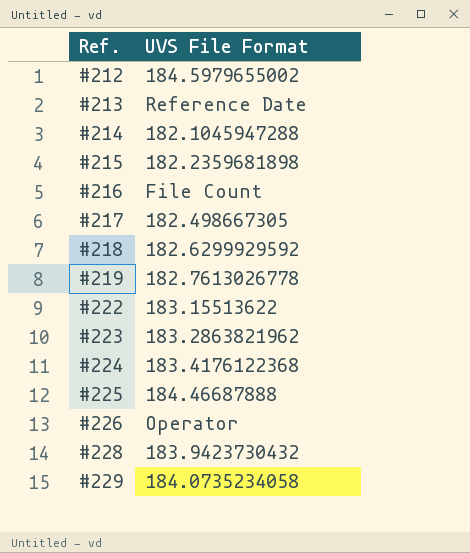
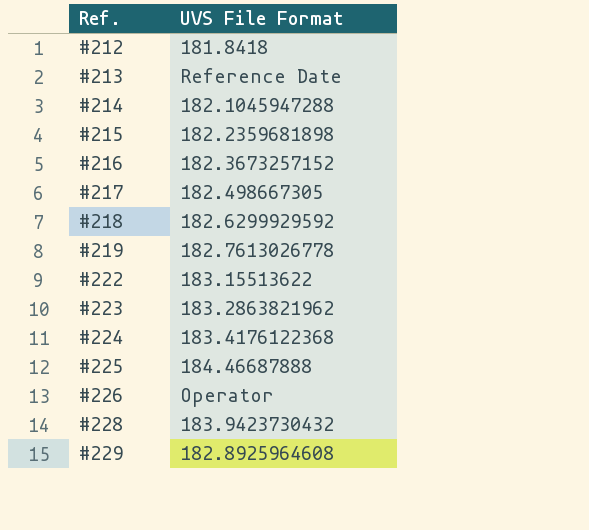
#212 | UVS File Format: 184.5979655002 -> 181.8418
#216 | UVS File Format: File Count -> 182.3673257152
#229 | UVS File Format: 184.0735234058 -> 182.8925964608

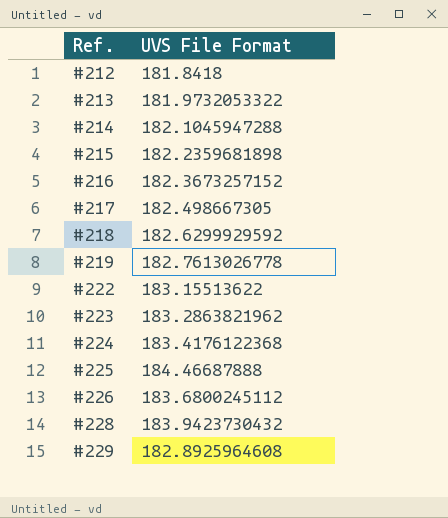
#213 | UVS File Format: Reference Date -> 181.9732053322
#226 | UVS File Format: Operator -> 183.6800245112

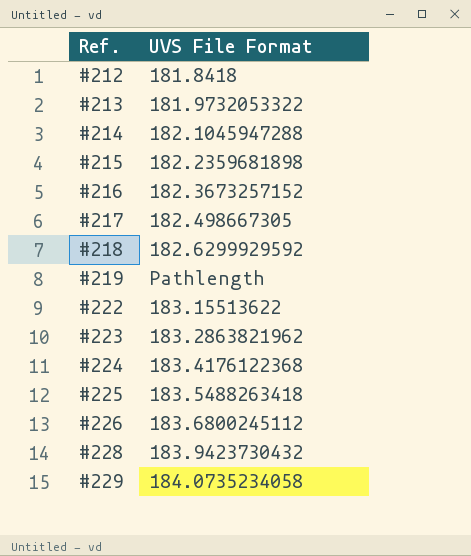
#219 | UVS File Format: 182.7613026778 -> Pathlength
#225 | UVS File Format: 184.46687888 -> 183.5488263418
#229 | UVS File Format: 182.8925964608 -> 184.0735234058

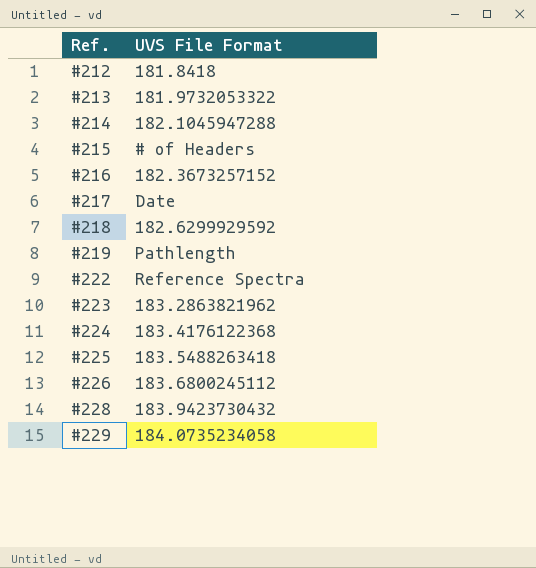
#215 | UVS File Format: 182.2359681898 -> # of Headers
#217 | UVS File Format: 182.498667305 -> Date
#222 | UVS File Format: 183.15513622 -> Reference Spectra

